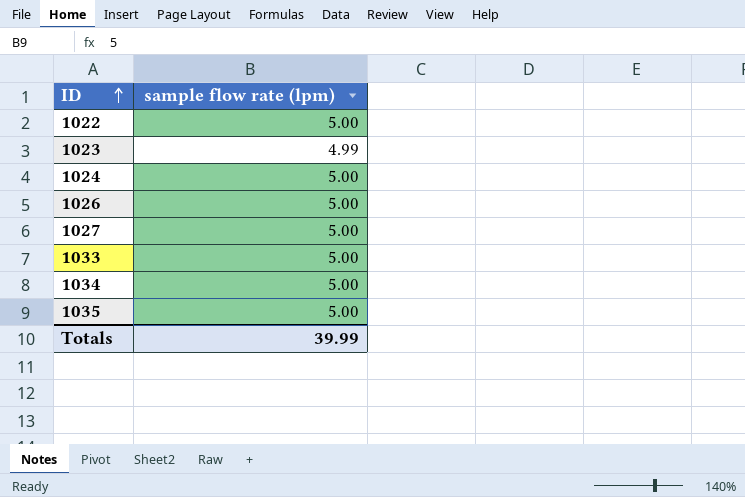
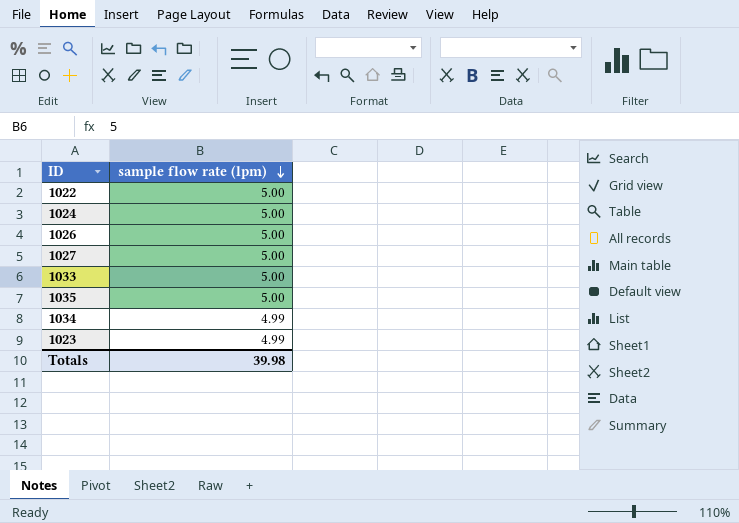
row order: ID ascending -> sample flow rate (lpm) descending
1034 | sample flow rate (lpm): 5.00 -> 4.99
Totals | sample flow rate (lpm): 39.99 -> 39.98

